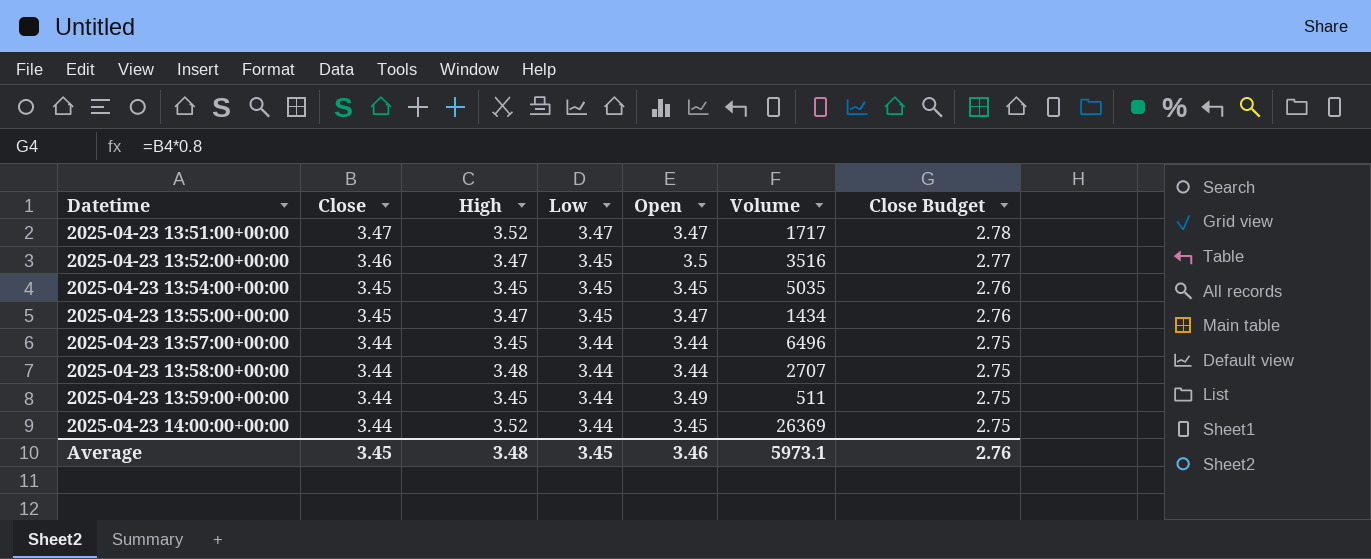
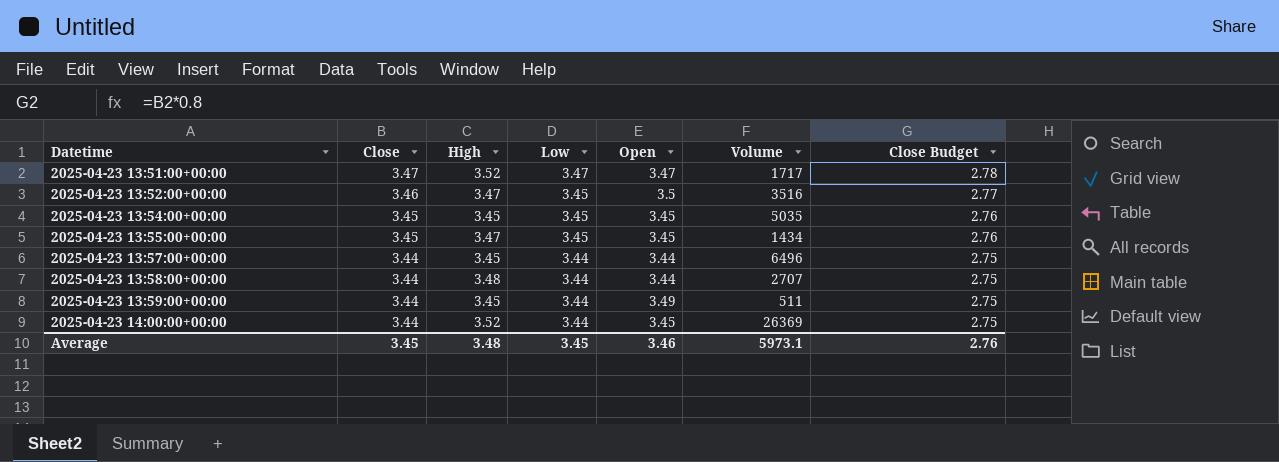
2025-04-23 13:55:00+00:00 | Open: 3.47 -> 3.45

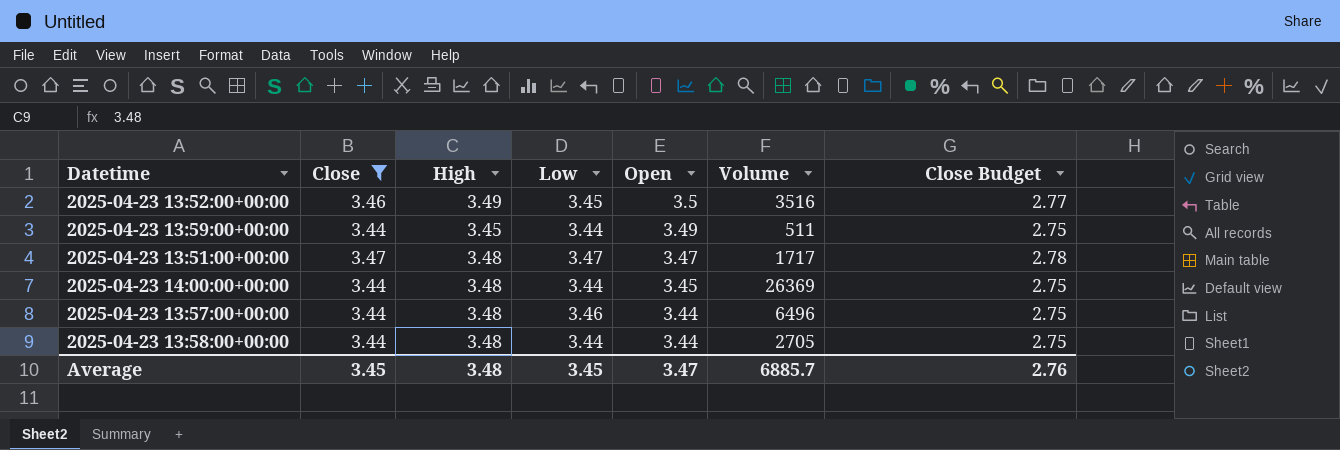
filter: none -> Close != 3.45
row order: Datetime ascending -> Open descending
2025-04-23 13:52:00+00:00 | High: 3.47 -> 3.49
2025-04-23 13:51:00+00:00 | High: 3.52 -> 3.48
2025-04-23 14:00:00+00:00 | High: 3.52 -> 3.48
2025-04-23 13:57:00+00:00 | High: 3.45 -> 3.48
2025-04-23 13:57:00+00:00 | Low: 3.44 -> 3.46
2025-04-23 13:58:00+00:00 | Volume: 2707 -> 2705
Average | Open: 3.46 -> 3.47
Average | Volume: 5973.1 -> 6885.7

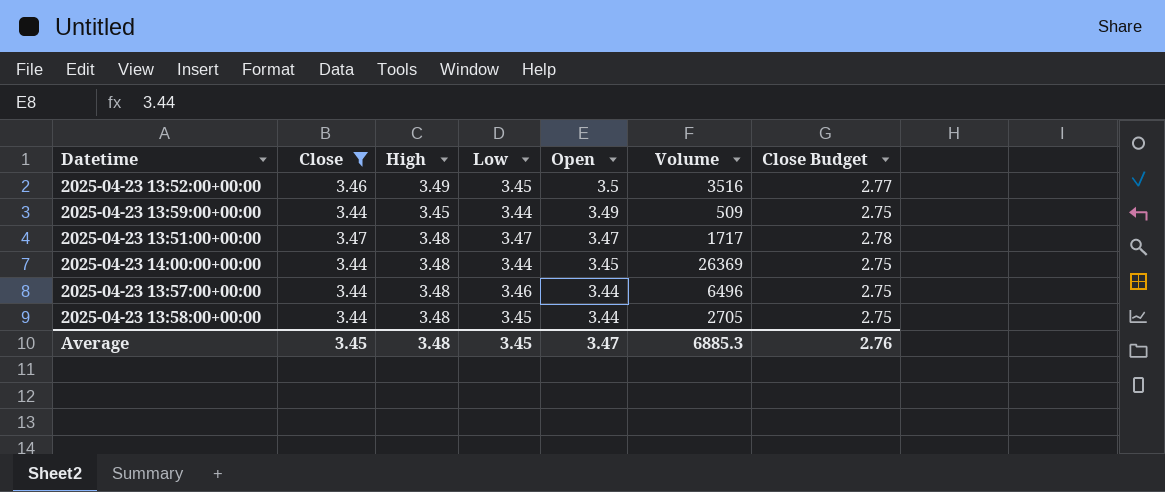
2025-04-23 13:59:00+00:00 | Volume: 511 -> 509
2025-04-23 13:58:00+00:00 | Low: 3.44 -> 3.45
Average | Volume: 6885.7 -> 6885.3

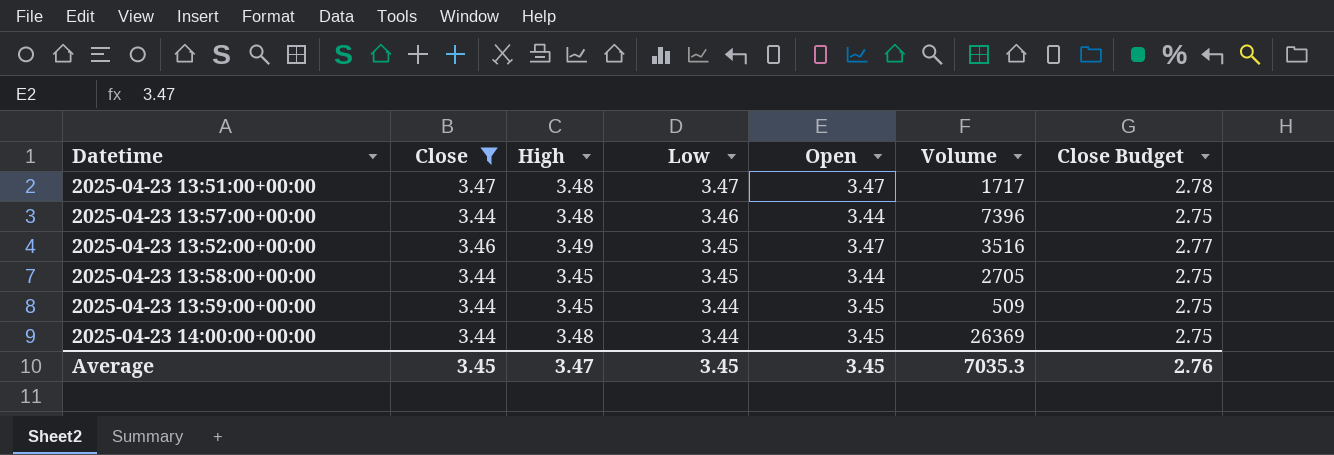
row order: Open descending -> Low descending
2025-04-23 13:57:00+00:00 | Volume: 6496 -> 7396
2025-04-23 13:52:00+00:00 | Open: 3.5 -> 3.47
2025-04-23 13:58:00+00:00 | High: 3.48 -> 3.45
2025-04-23 13:59:00+00:00 | Open: 3.49 -> 3.45
Average | High: 3.48 -> 3.47
Average | Open: 3.47 -> 3.45
Average | Volume: 6885.3 -> 7035.3

